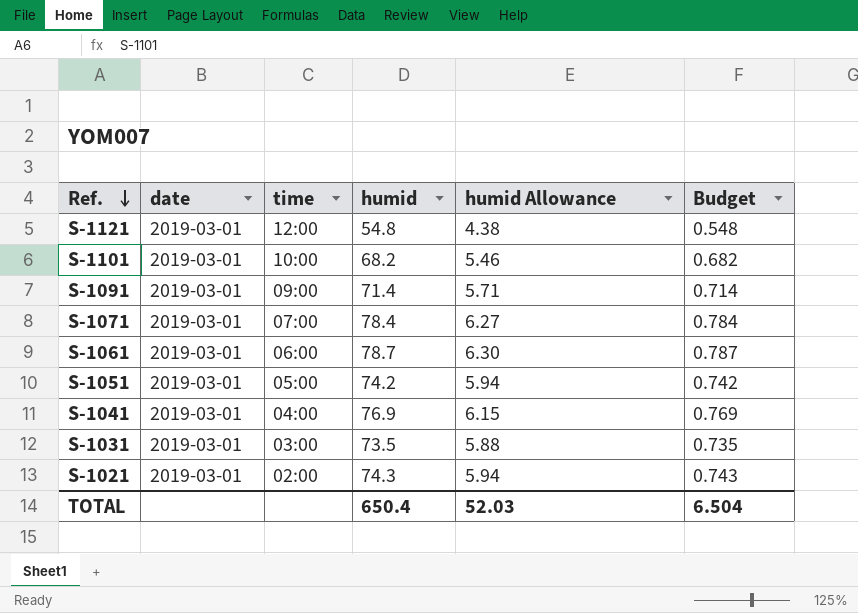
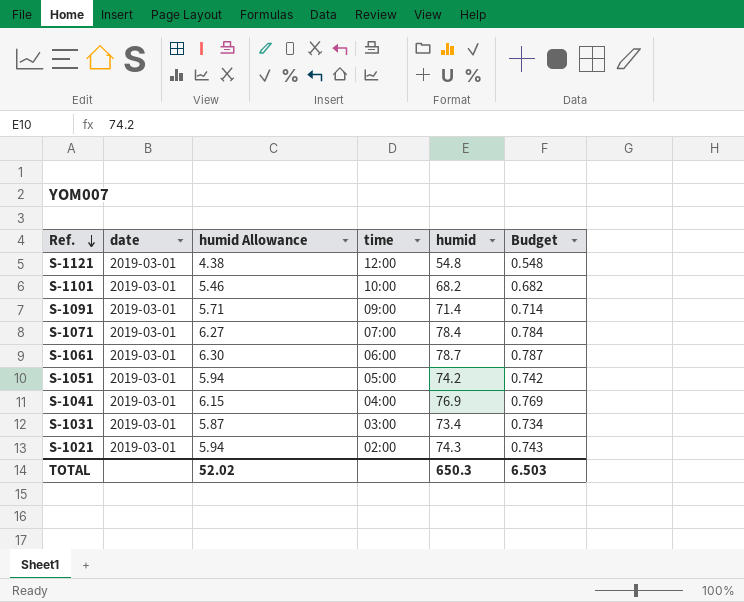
column humid Allowance | position: 5 -> 3
S-1031 | humid Allowance: 5.88 -> 5.87
S-1031 | humid: 73.5 -> 73.4
S-1031 | Budget: 0.735 -> 0.734
TOTAL | humid Allowance: 52.03 -> 52.02
TOTAL | humid: 650.4 -> 650.3
TOTAL | Budget: 6.504 -> 6.503

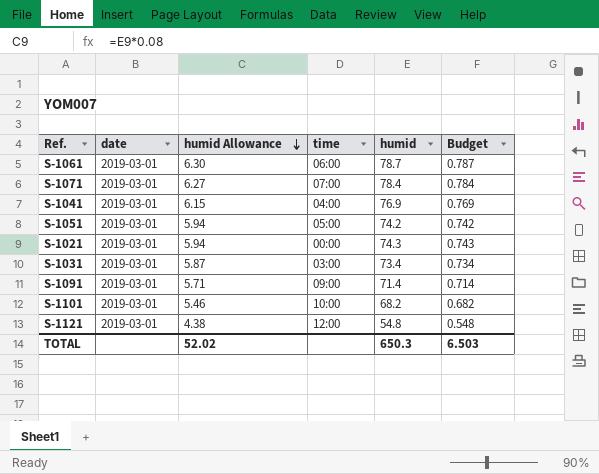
row order: Ref. descending -> humid Allowance descending
S-1021 | time: 02:00 -> 00:00

